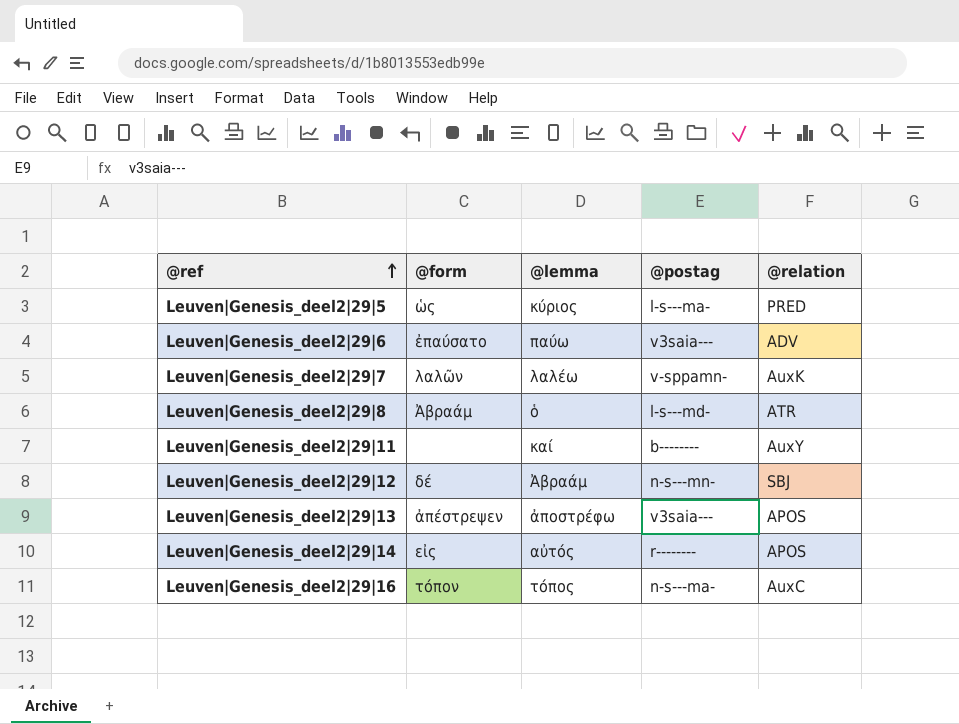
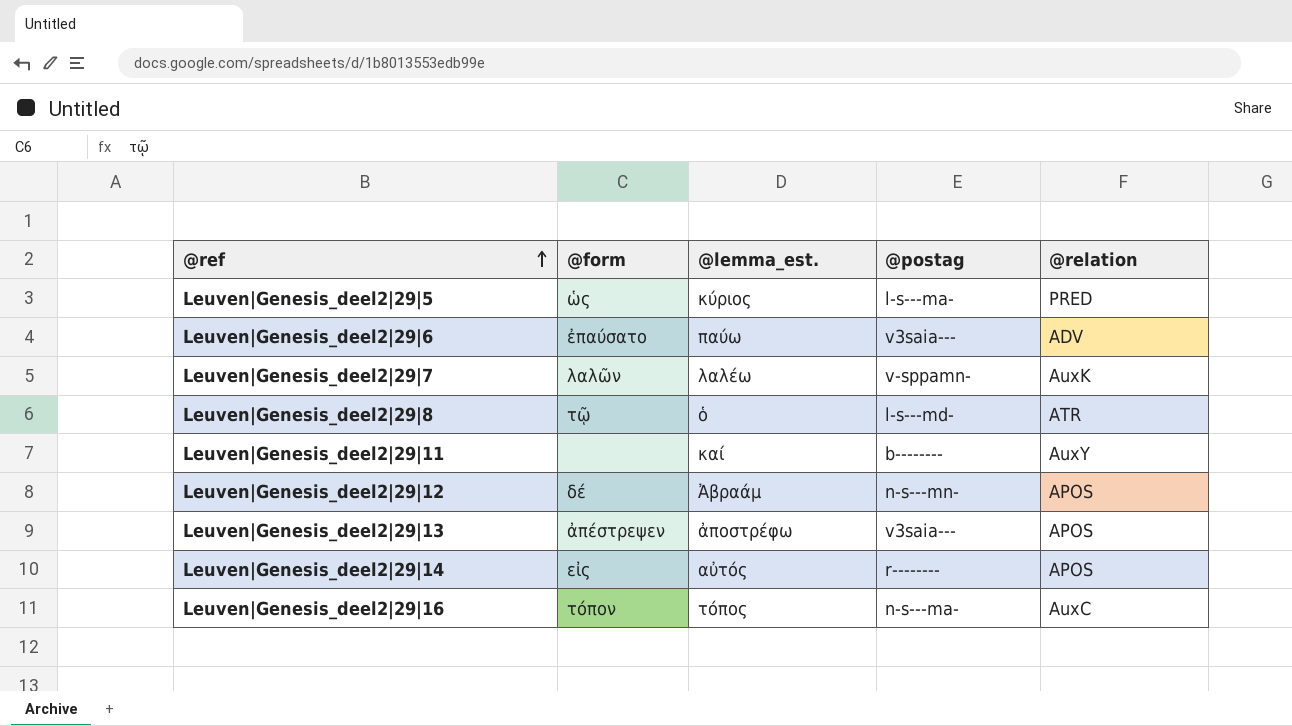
column name: @lemma -> @lemma_est.
Leuven|Genesis_deel2|29|8 | @form: Ἀβραάμ -> τῷ
Leuven|Genesis_deel2|29|12 | @relation: SBJ -> APOS

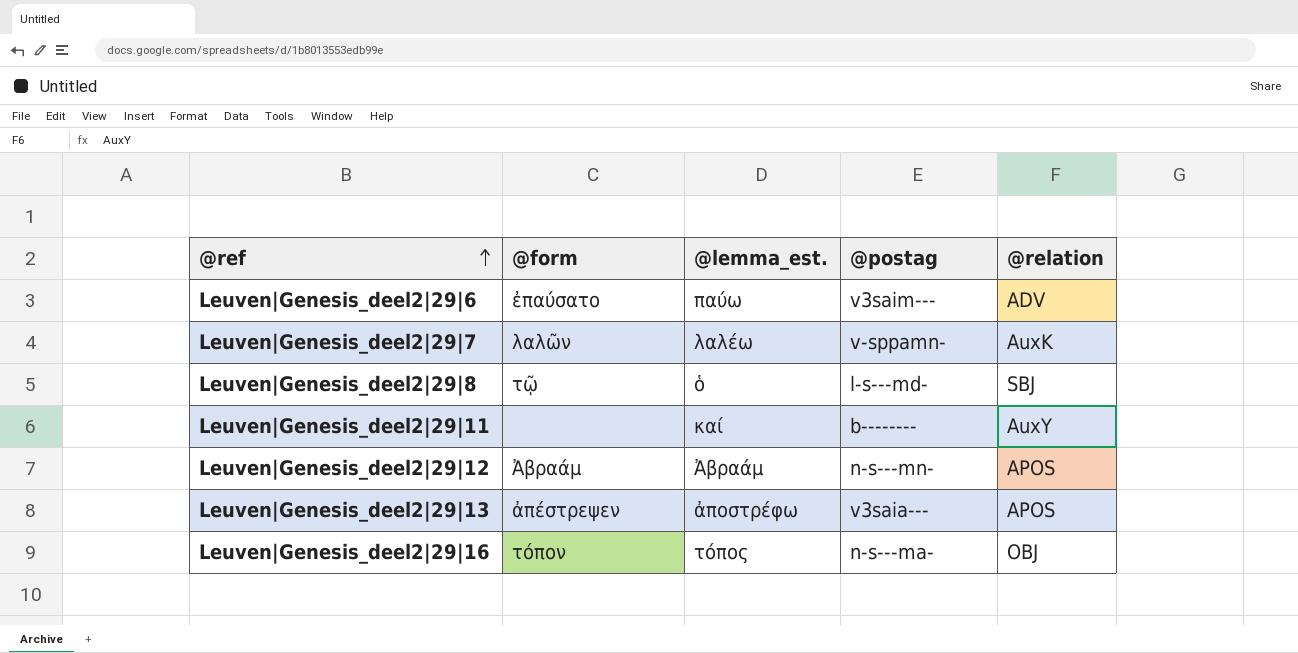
row Leuven|Genesis_deel2|29|5: ὡς | κύριος | l-s---ma- | PRED -> none
row Leuven|Genesis_deel2|29|14: εἰς | αὐτός | r-------- | APOS -> none
Leuven|Genesis_deel2|29|6 | @postag: v3saia--- -> v3saim---
Leuven|Genesis_deel2|29|8 | @relation: ATR -> SBJ
Leuven|Genesis_deel2|29|12 | @form: δέ -> Ἀβραάμ
Leuven|Genesis_deel2|29|16 | @relation: AuxC -> OBJ

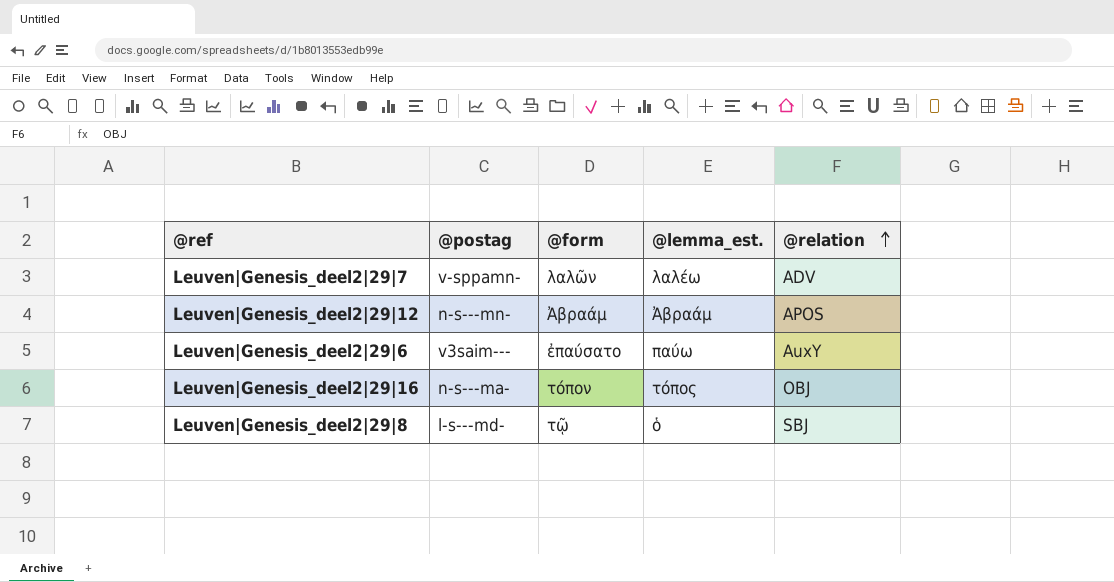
row order: @ref ascending -> @relation ascending
column @postag | position: 4 -> 2
row Leuven|Genesis_deel2|29|11: none | καί | b-------- | AuxY -> none
row Leuven|Genesis_deel2|29|13: ἀπέστρεψεν | ἀποστρέφω | v3saia--- | APOS -> none
Leuven|Genesis_deel2|29|7 | @relation: AuxK -> ADV
Leuven|Genesis_deel2|29|6 | @relation: ADV -> AuxY

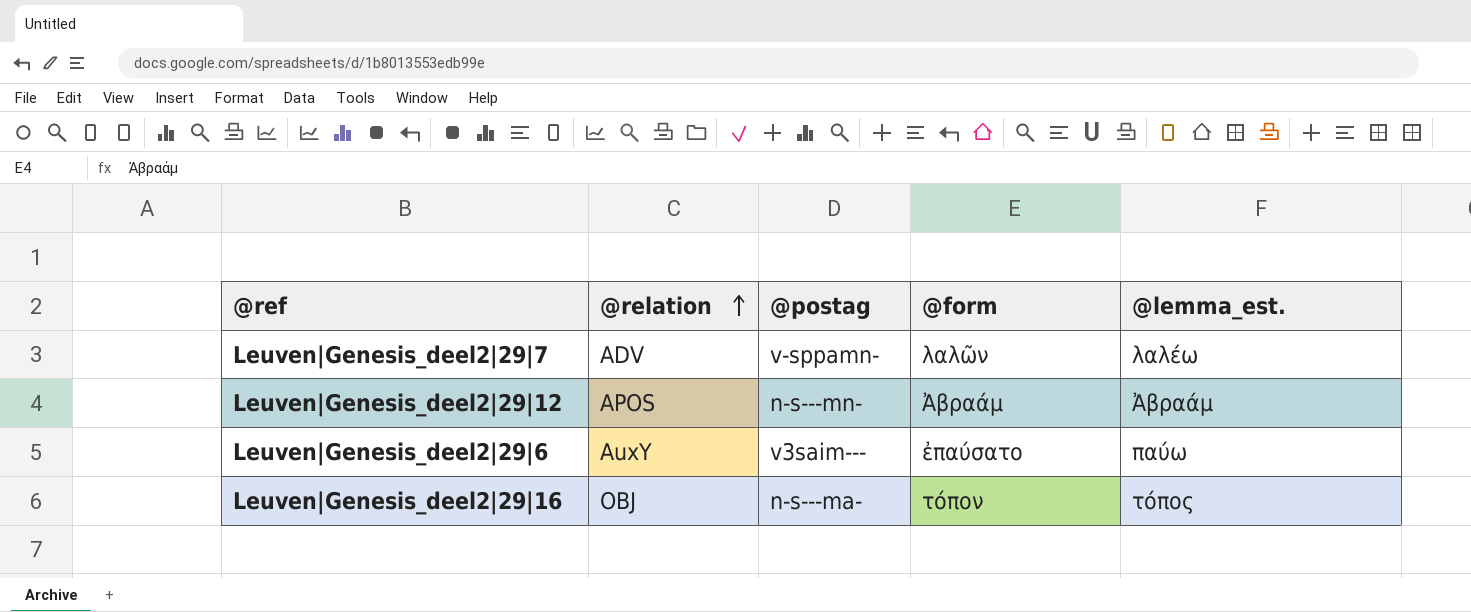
column @relation | position: 5 -> 2
row Leuven|Genesis_deel2|29|8: l-s---md- | τῷ | ὁ | SBJ -> none

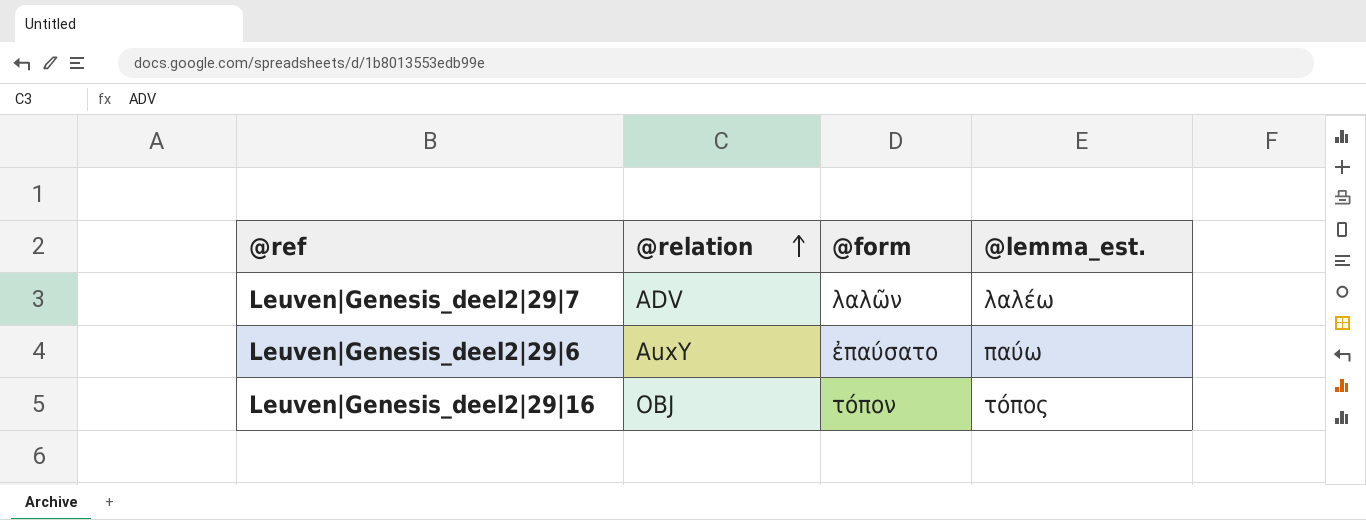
column @postag | position: 3 -> none
row Leuven|Genesis_deel2|29|12: APOS | n-s---mn- | Ἀβραάμ | Ἀβραάμ -> none

